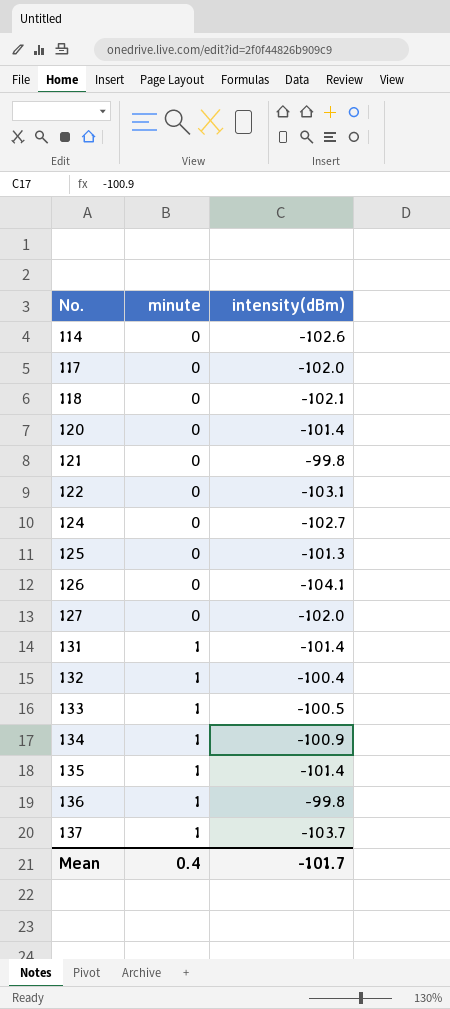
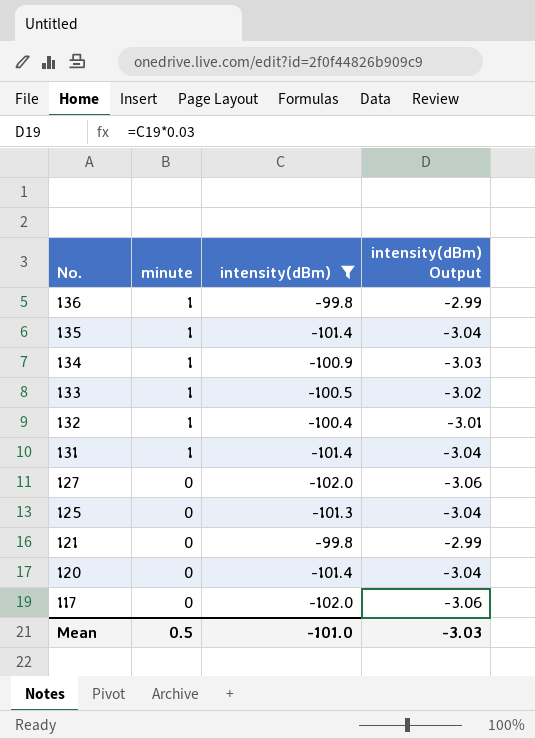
filter: none -> intensity(dBm) >= -102.0
row order: No. ascending -> No. descending
column intensity(dBm) Output | formula: none -> [intensity(dBm)] * 0.03
Mean | minute: 0.4 -> 0.5
Mean | intensity(dBm): -101.7 -> -101.0

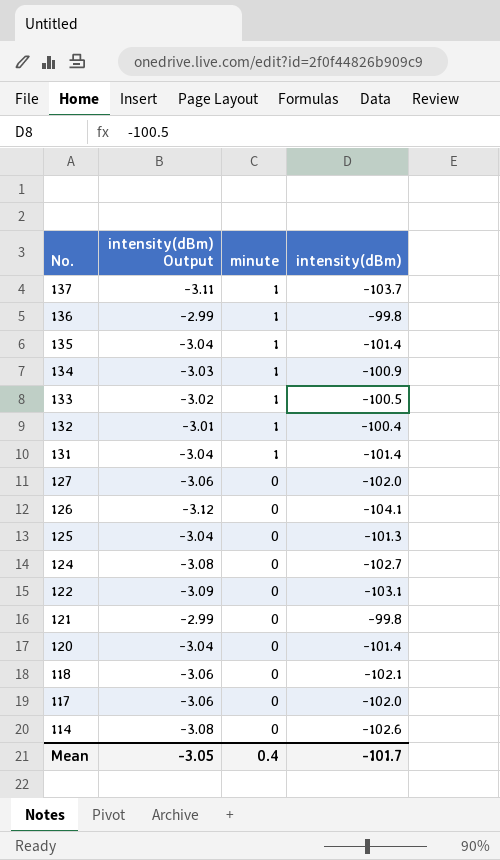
filter: intensity(dBm) >= -102.0 -> none
column intensity(dBm) Output | position: 4 -> 2
Mean | intensity(dBm) Output: -3.03 -> -3.05
Mean | minute: 0.5 -> 0.4
Mean | intensity(dBm): -101.0 -> -101.7

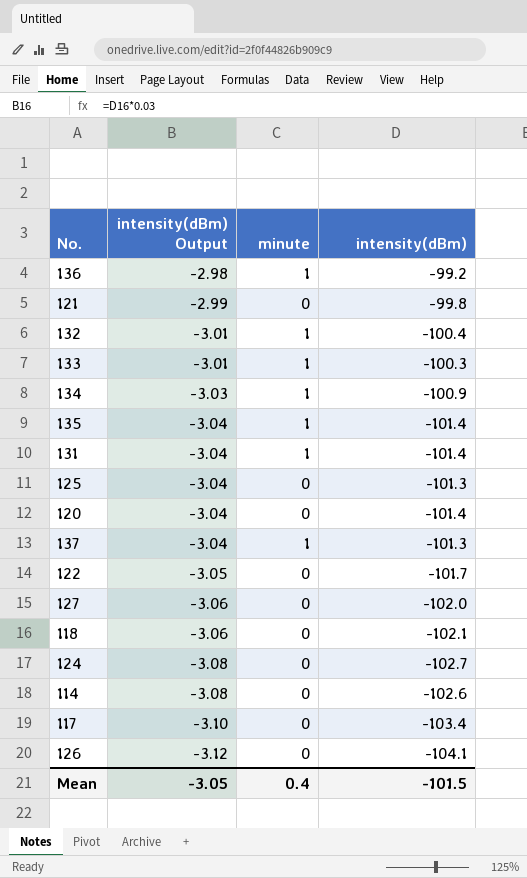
row order: No. descending -> intensity(dBm) Output descending
136 | intensity(dBm) Output: -2.99 -> -2.98
136 | intensity(dBm): -99.8 -> -99.2
133 | intensity(dBm) Output: -3.02 -> -3.01
133 | intensity(dBm): -100.5 -> -100.3
137 | intensity(dBm) Output: -3.11 -> -3.04
137 | intensity(dBm): -103.7 -> -101.3
122 | intensity(dBm) Output: -3.09 -> -3.05
122 | intensity(dBm): -103.1 -> -101.7
117 | intensity(dBm) Output: -3.06 -> -3.10
117 | intensity(dBm): -102.0 -> -103.4
Mean | intensity(dBm): -101.7 -> -101.5

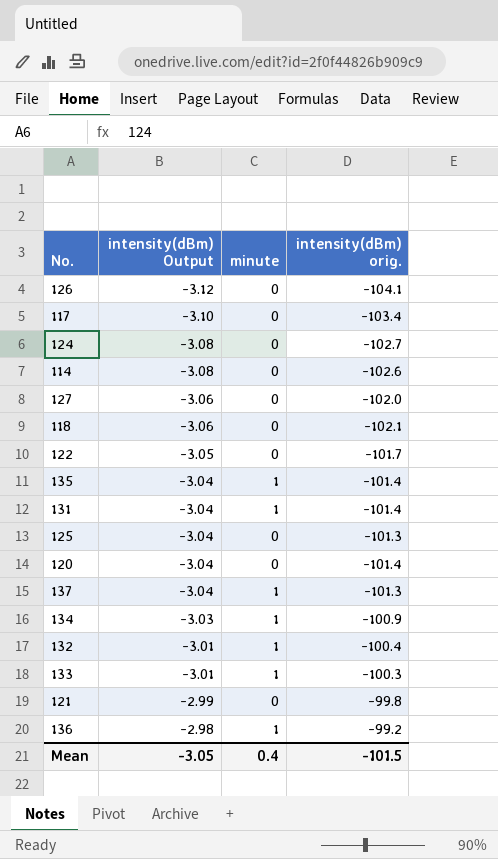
row order: intensity(dBm) Output descending -> intensity(dBm) Output ascending
column name: intensity(dBm) -> intensity(dBm) orig.

